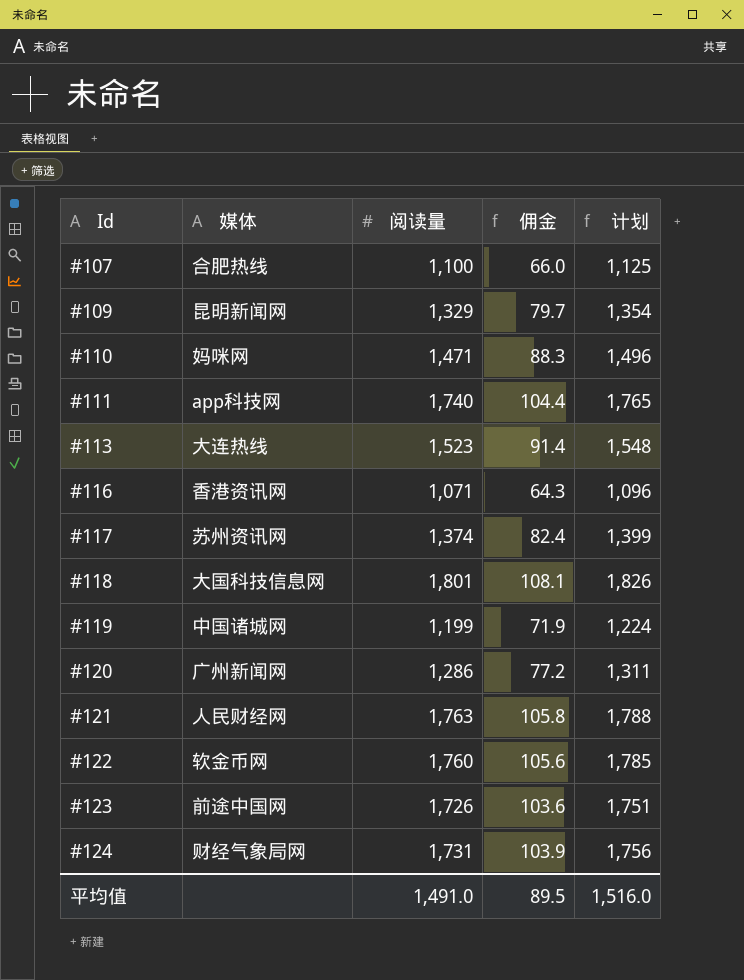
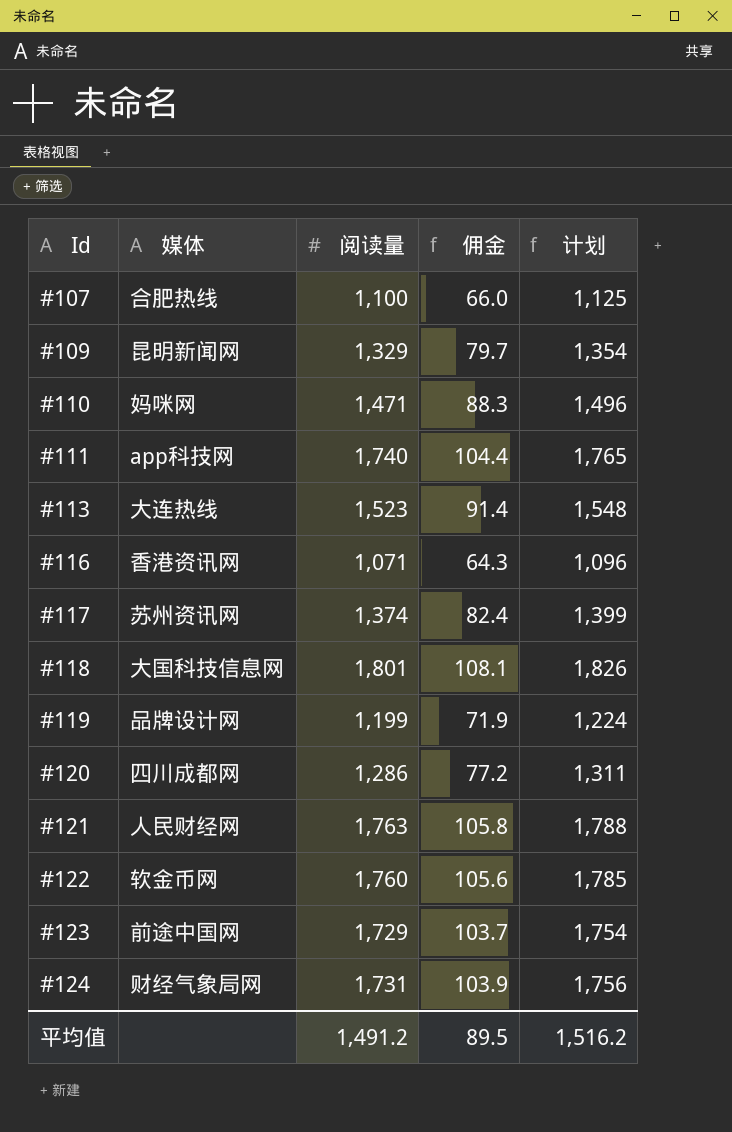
#119 | 媒体: 中国诸城网 -> 品牌设计网
#120 | 媒体: 广州新闻网 -> 四川成都网
#123 | 阅读量: 1,726 -> 1,729
#123 | 佣金: 103.6 -> 103.7
#123 | 计划: 1,751 -> 1,754
平均值 | 阅读量: 1,491.0 -> 1,491.2
平均值 | 计划: 1,516.0 -> 1,516.2

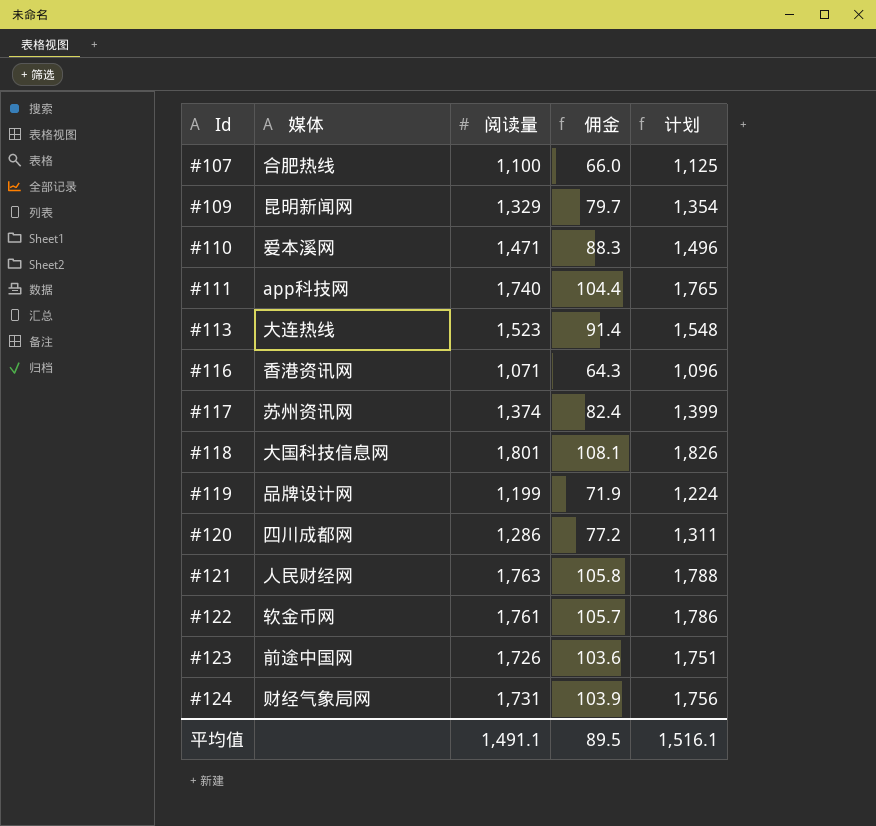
#110 | 媒体: 妈咪网 -> 爱本溪网
#122 | 阅读量: 1,760 -> 1,761
#122 | 佣金: 105.6 -> 105.7
#122 | 计划: 1,785 -> 1,786
#123 | 阅读量: 1,729 -> 1,726
#123 | 佣金: 103.7 -> 103.6
#123 | 计划: 1,754 -> 1,751
平均值 | 阅读量: 1,491.2 -> 1,491.1
平均值 | 计划: 1,516.2 -> 1,516.1

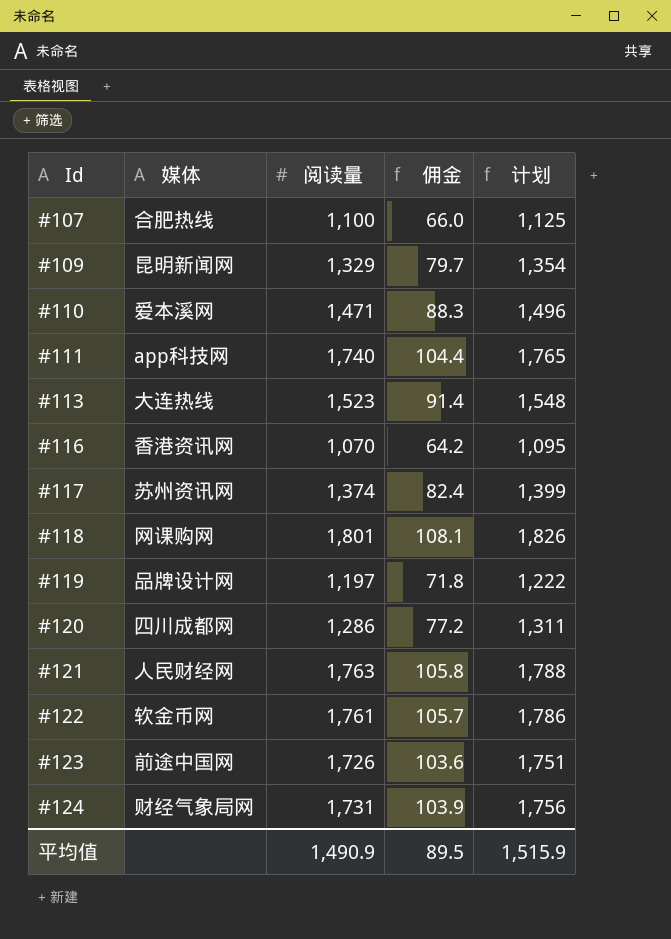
#116 | 阅读量: 1,071 -> 1,070
#116 | 佣金: 64.3 -> 64.2
#116 | 计划: 1,096 -> 1,095
#118 | 媒体: 大国科技信息网 -> 网课购网
#119 | 阅读量: 1,199 -> 1,197
#119 | 佣金: 71.9 -> 71.8
#119 | 计划: 1,224 -> 1,222
平均值 | 阅读量: 1,491.1 -> 1,490.9
平均值 | 计划: 1,516.1 -> 1,515.9

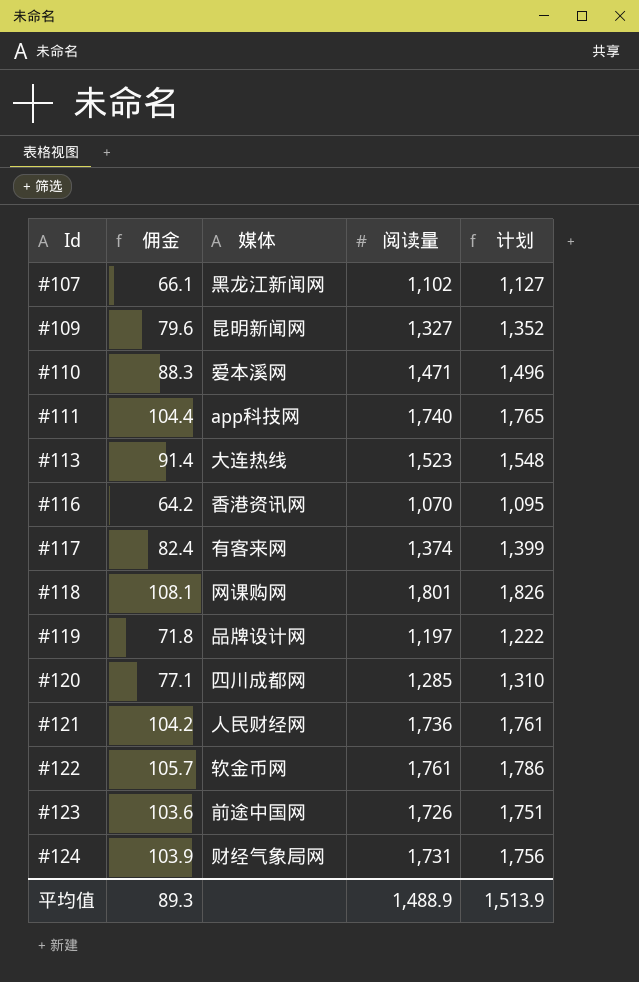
column 佣金 | position: 4 -> 2
#107 | 佣金: 66.0 -> 66.1
#107 | 媒体: 合肥热线 -> 黑龙江新闻网
#107 | 阅读量: 1,100 -> 1,102
#107 | 计划: 1,125 -> 1,127
#109 | 佣金: 79.7 -> 79.6
#109 | 阅读量: 1,329 -> 1,327
#109 | 计划: 1,354 -> 1,352
#117 | 媒体: 苏州资讯网 -> 有客来网
#120 | 佣金: 77.2 -> 77.1
#120 | 阅读量: 1,286 -> 1,285
#120 | 计划: 1,311 -> 1,310
#121 | 佣金: 105.8 -> 104.2
#121 | 阅读量: 1,763 -> 1,736
#121 | 计划: 1,788 -> 1,761
平均值 | 佣金: 89.5 -> 89.3
平均值 | 阅读量: 1,490.9 -> 1,488.9
平均值 | 计划: 1,515.9 -> 1,513.9

